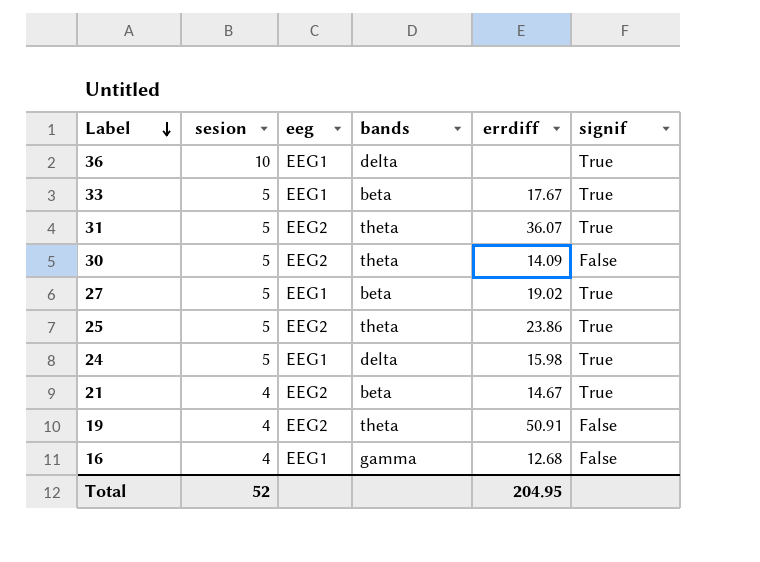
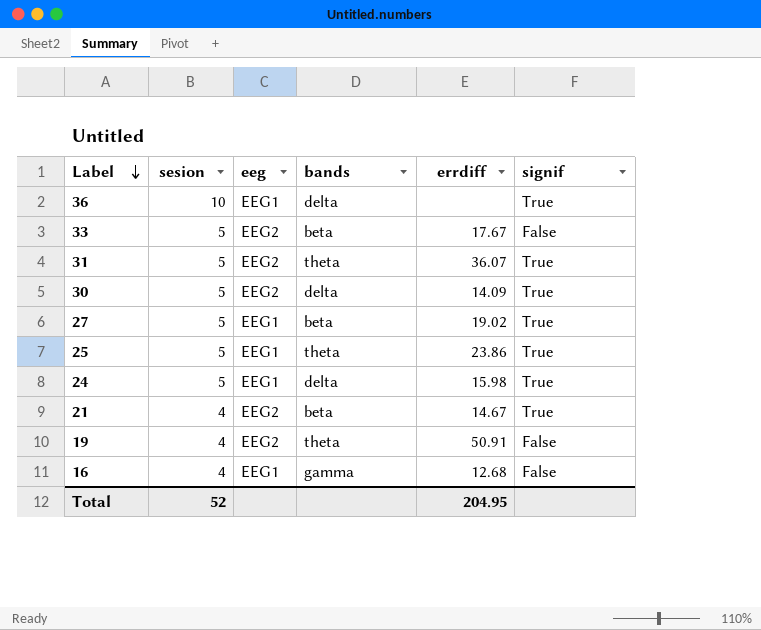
33 | eeg: EEG1 -> EEG2
33 | signif: True -> False
30 | bands: theta -> delta
30 | signif: False -> True
25 | eeg: EEG2 -> EEG1

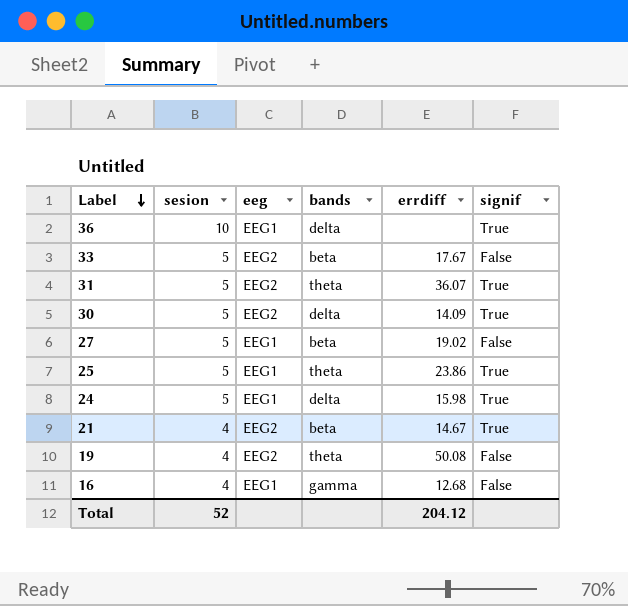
27 | signif: True -> False
19 | errdiff: 50.91 -> 50.08
Total | errdiff: 204.95 -> 204.12

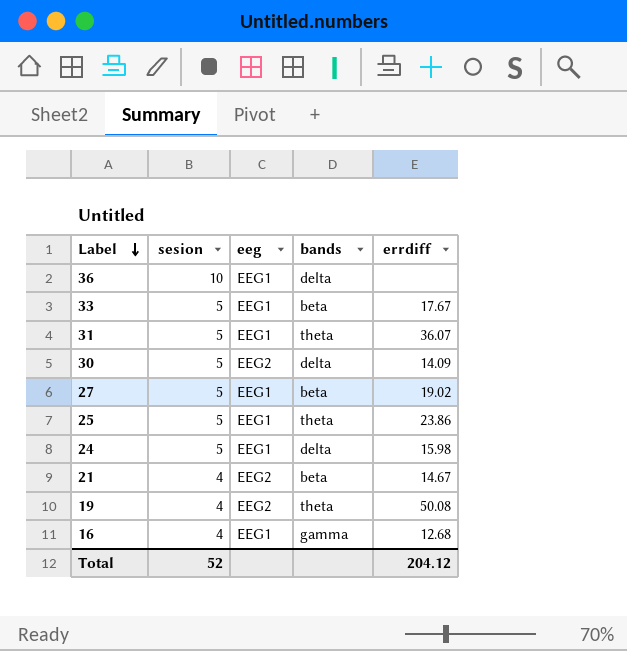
column signif | position: 6 -> none
33 | eeg: EEG2 -> EEG1
31 | eeg: EEG2 -> EEG1

